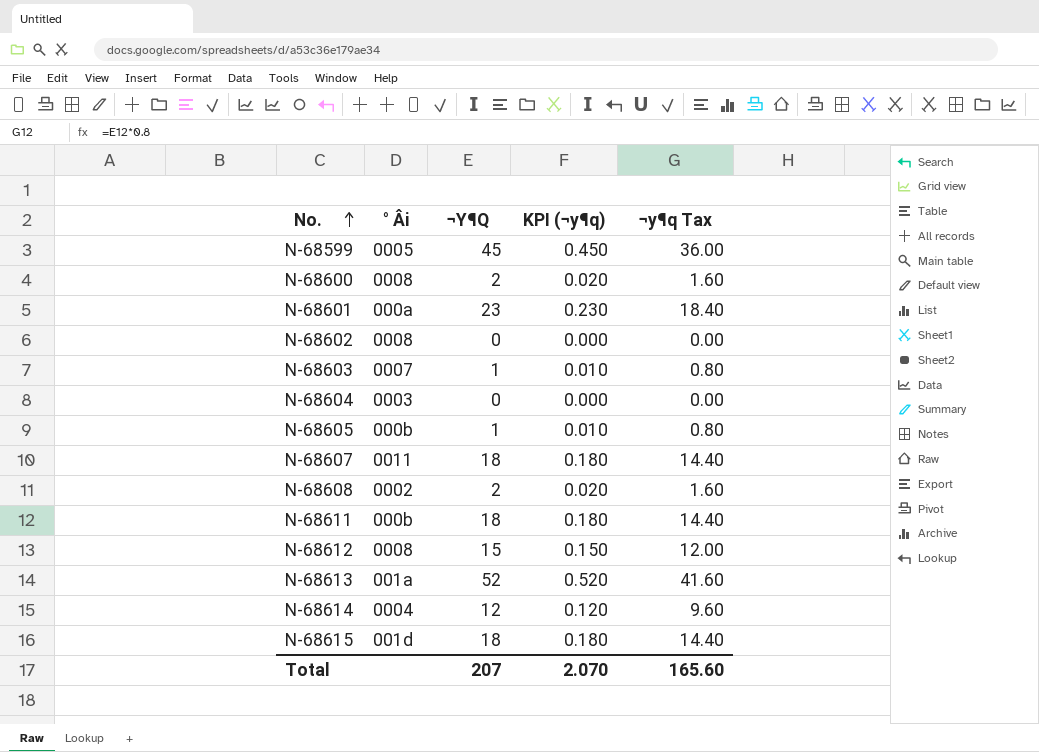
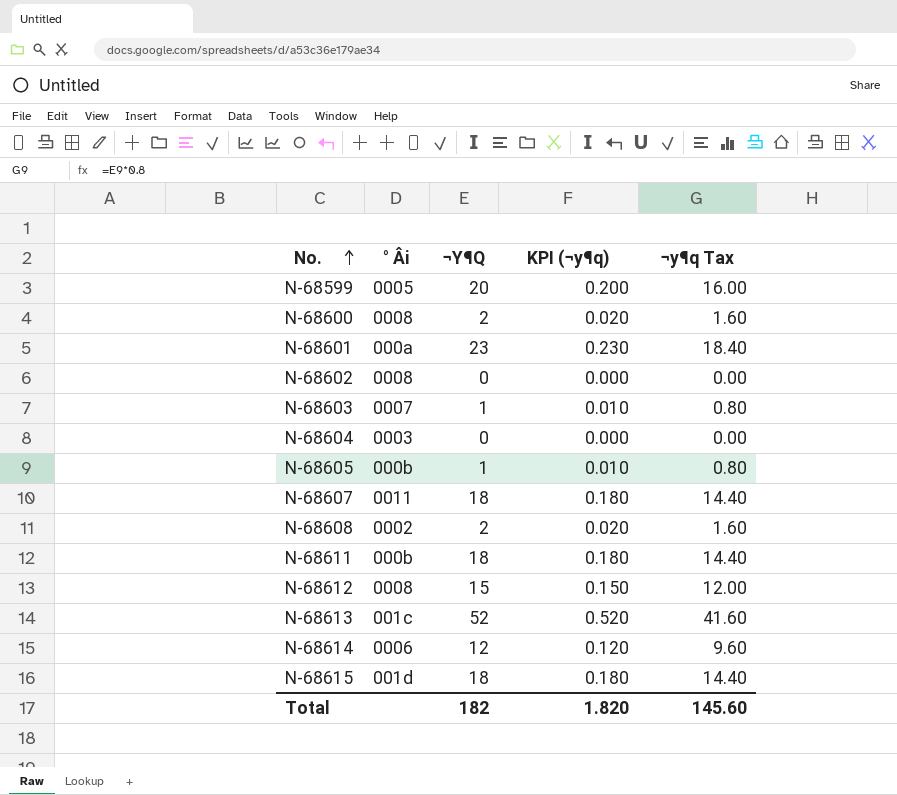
N-68599 | ¬Y¶Q: 45 -> 20
N-68599 | KPI (¬y¶q): 0.450 -> 0.200
N-68599 | ¬y¶q Tax: 36.00 -> 16.00
N-68613 | ° Âi: 001a -> 001c
N-68614 | ° Âi: 0004 -> 0006
Total | ¬Y¶Q: 207 -> 182
Total | KPI (¬y¶q): 2.070 -> 1.820
Total | ¬y¶q Tax: 165.60 -> 145.60

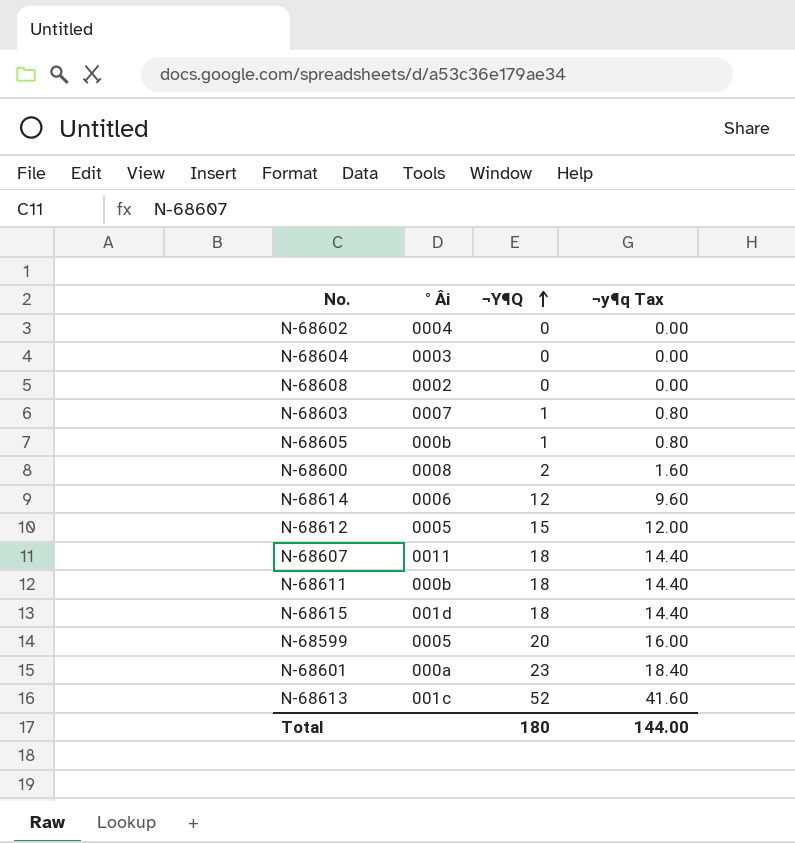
row order: No. ascending -> ¬Y¶Q ascending
column KPI (¬y¶q) | formula: [¬Y¶Q] * 0.01 -> none
N-68602 | ° Âi: 0008 -> 0004
N-68608 | ¬Y¶Q: 2 -> 0
N-68608 | ¬y¶q Tax: 1.60 -> 0.00
N-68612 | ° Âi: 0008 -> 0005
Total | ¬Y¶Q: 182 -> 180
Total | ¬y¶q Tax: 145.60 -> 144.00

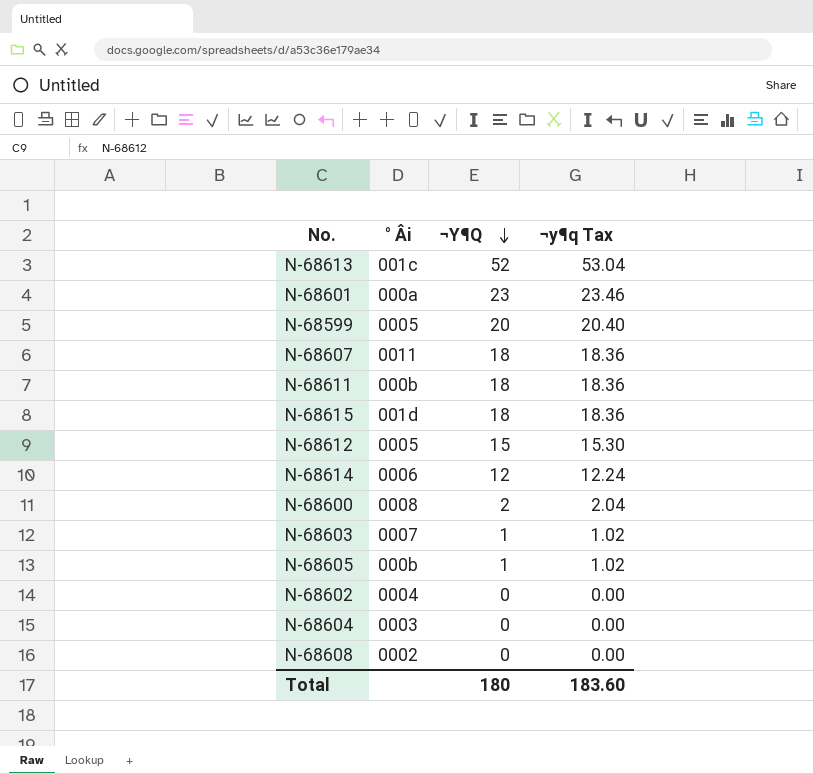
row order: ¬Y¶Q ascending -> ¬Y¶Q descending
column ¬y¶q Tax | formula: [¬Y¶Q] * 0.8 -> [¬Y¶Q] * 1.02
Total | ¬y¶q Tax: 144.00 -> 183.60

